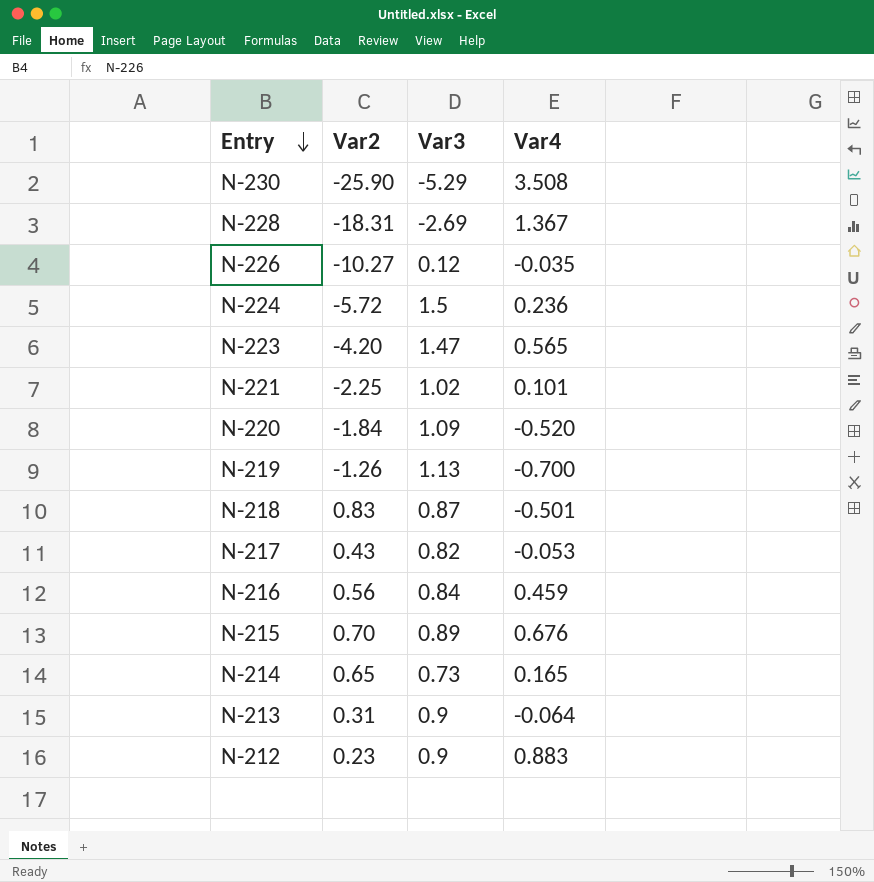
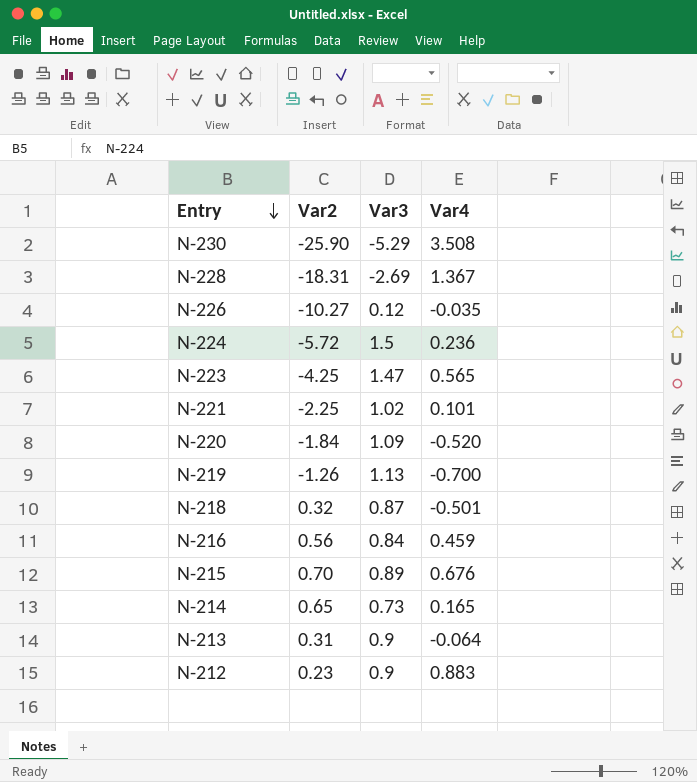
row N-217: 0.43 | 0.82 | -0.053 -> none
N-223 | Var2: -4.20 -> -4.25
N-218 | Var2: 0.83 -> 0.32

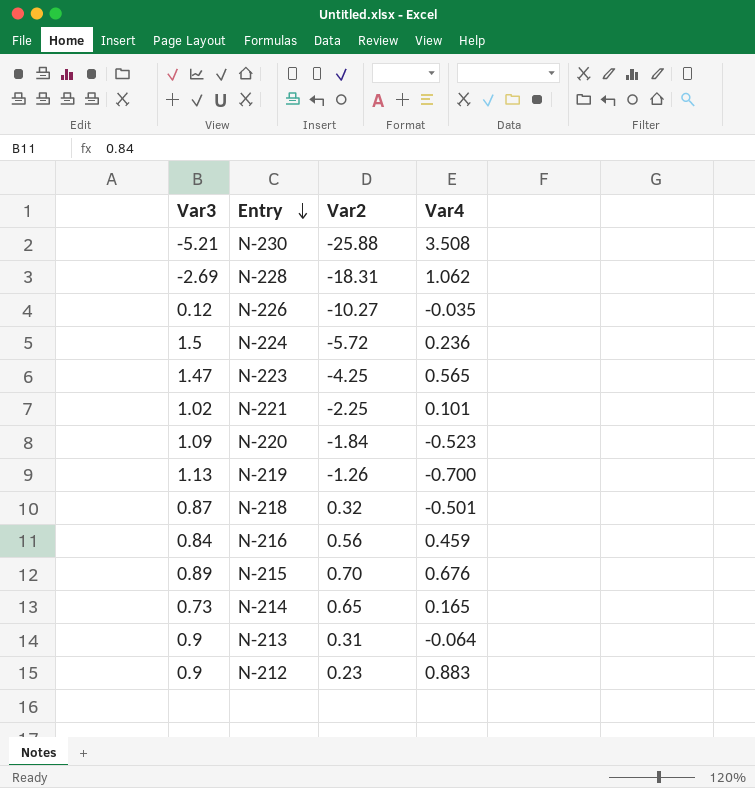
column Var3 | position: 3 -> 1
N-230 | Var3: -5.29 -> -5.21
N-230 | Var2: -25.90 -> -25.88
N-228 | Var4: 1.367 -> 1.062
N-220 | Var4: -0.520 -> -0.523

